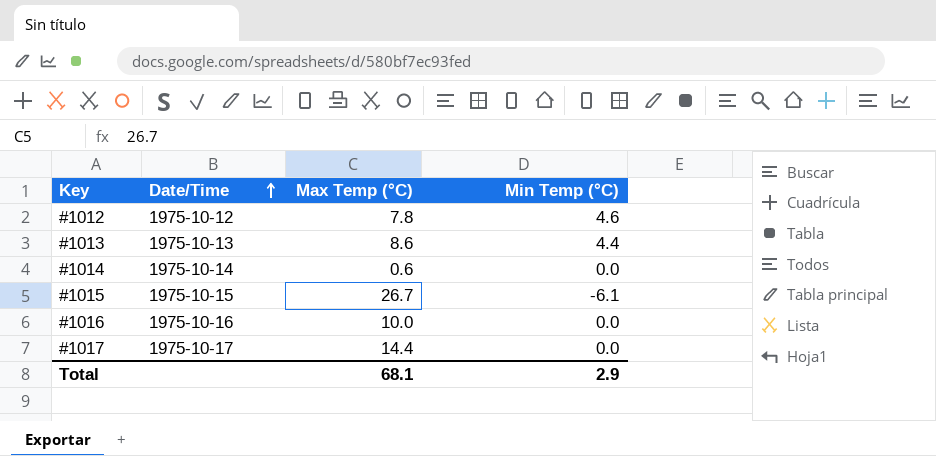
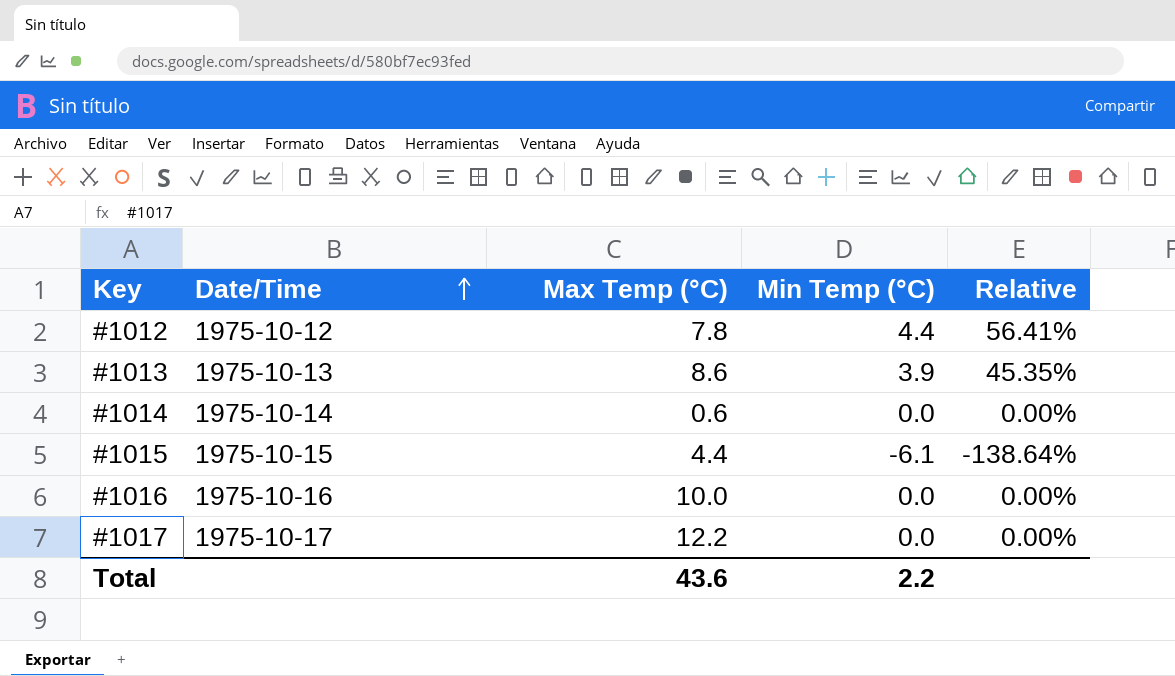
column Relative | formula: none -> [Min Temp (°C)] / [Max Temp (°C)]
#1012 | Min Temp (°C): 4.6 -> 4.4
#1013 | Min Temp (°C): 4.4 -> 3.9
#1015 | Max Temp (°C): 26.7 -> 4.4
#1017 | Max Temp (°C): 14.4 -> 12.2
Total | Max Temp (°C): 68.1 -> 43.6
Total | Min Temp (°C): 2.9 -> 2.2

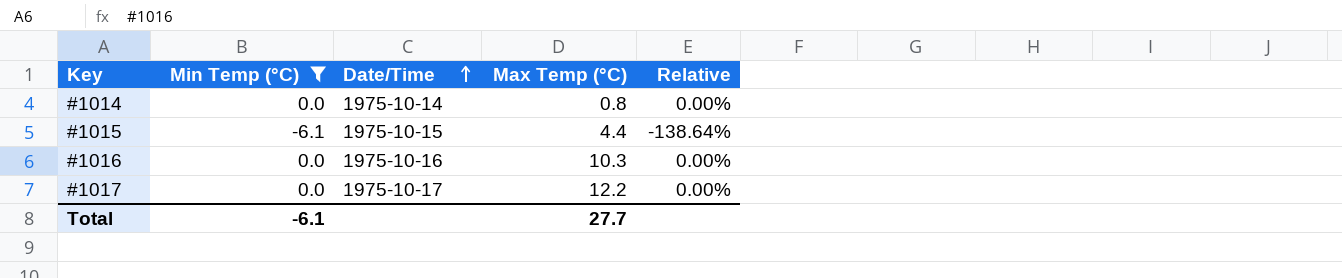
filter: none -> Min Temp (°C) <= 0.0
column Min Temp (°C) | position: 4 -> 2
#1014 | Max Temp (°C): 0.6 -> 0.8
#1016 | Max Temp (°C): 10.0 -> 10.3
Total | Min Temp (°C): 2.2 -> -6.1
Total | Max Temp (°C): 43.6 -> 27.7

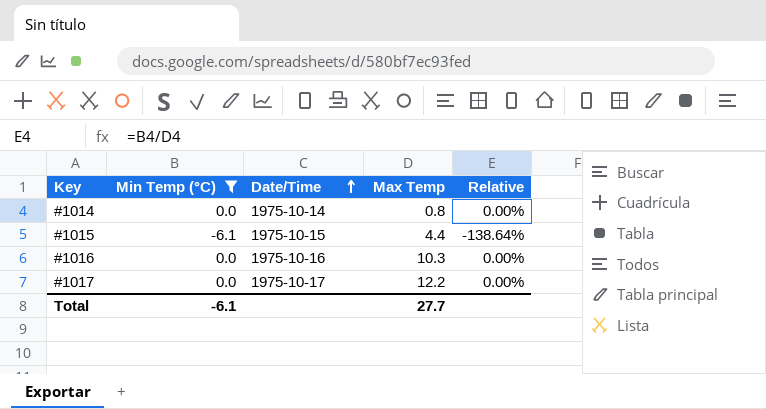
column name: Max Temp (°C) -> Max Temp

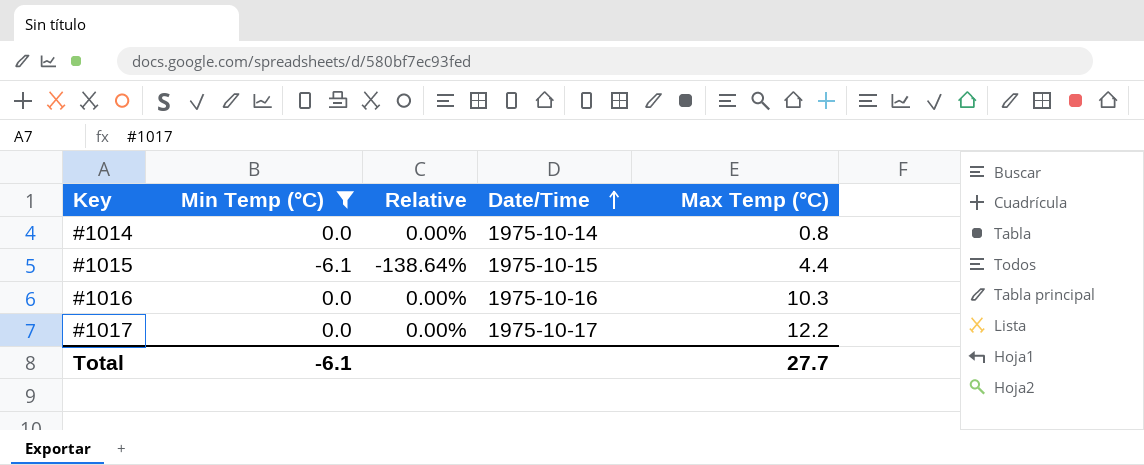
column Relative | position: 5 -> 3
column name: Max Temp -> Max Temp (°C)

